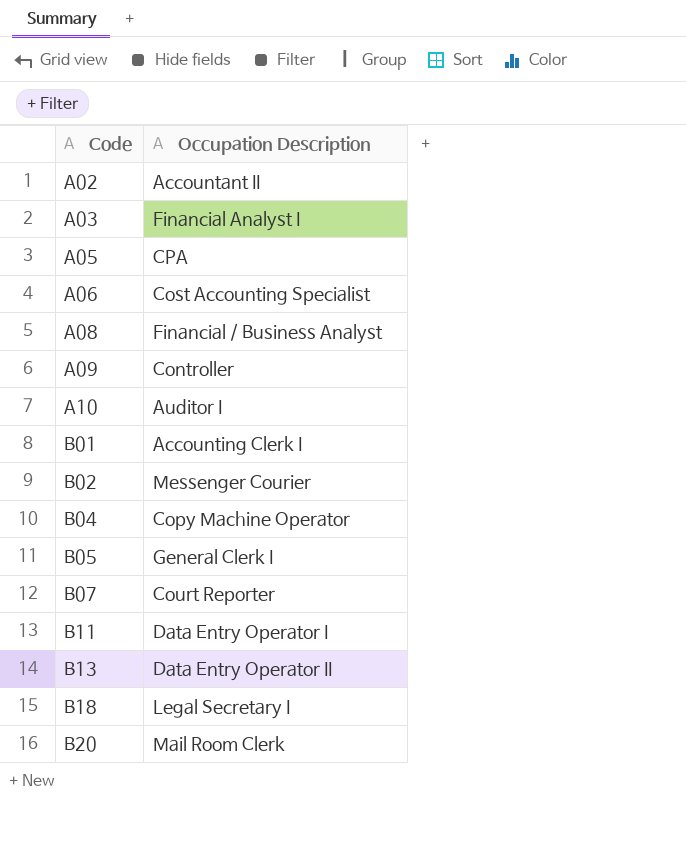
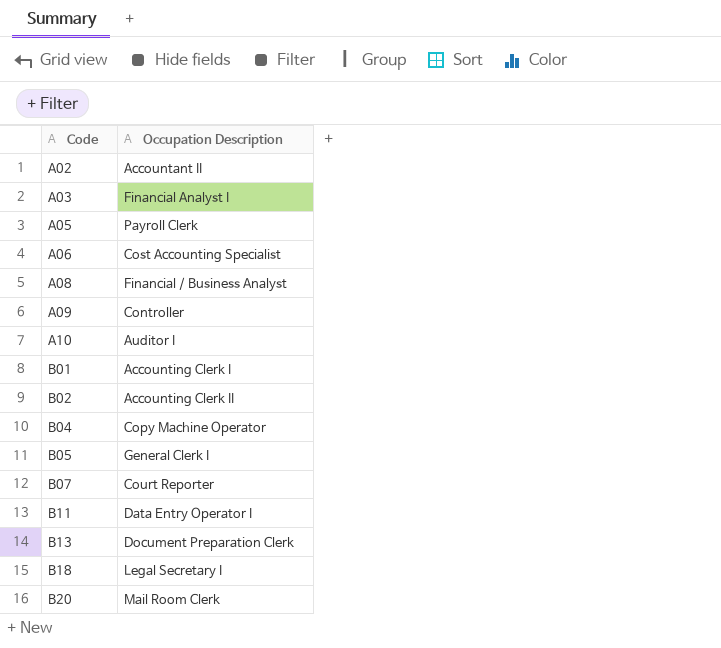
A05 | Occupation Description: CPA -> Payroll Clerk
B02 | Occupation Description: Messenger Courier -> Accounting Clerk II
B13 | Occupation Description: Data Entry Operator II -> Document Preparation Clerk

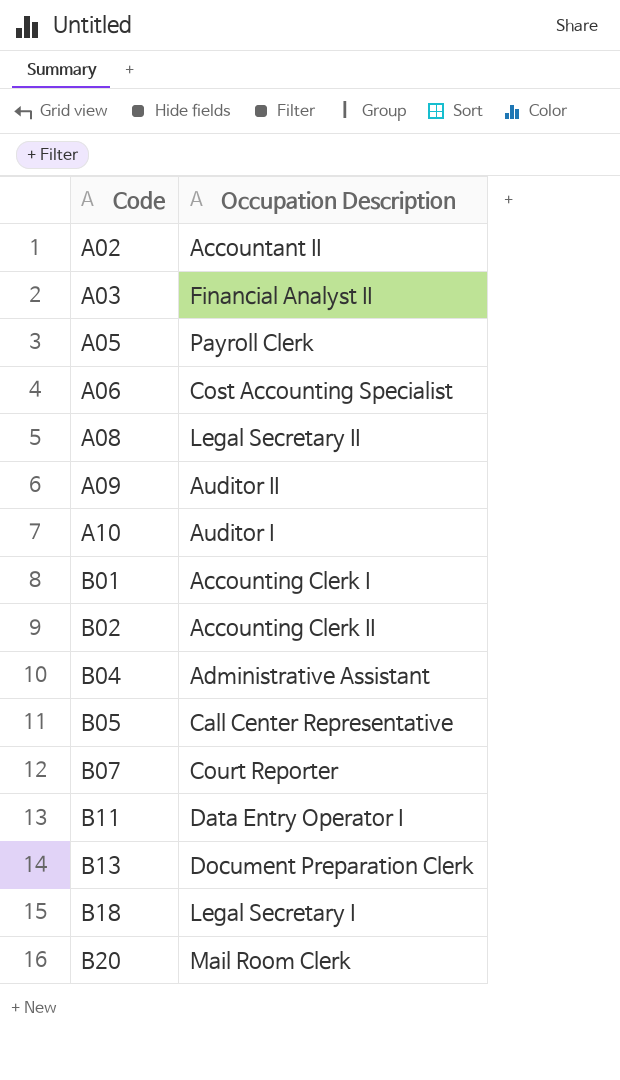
A03 | Occupation Description: Financial Analyst I -> Financial Analyst II
A08 | Occupation Description: Financial / Business Analyst -> Legal Secretary II
A09 | Occupation Description: Controller -> Auditor II
B04 | Occupation Description: Copy Machine Operator -> Administrative Assistant
B05 | Occupation Description: General Clerk I -> Call Center Representative

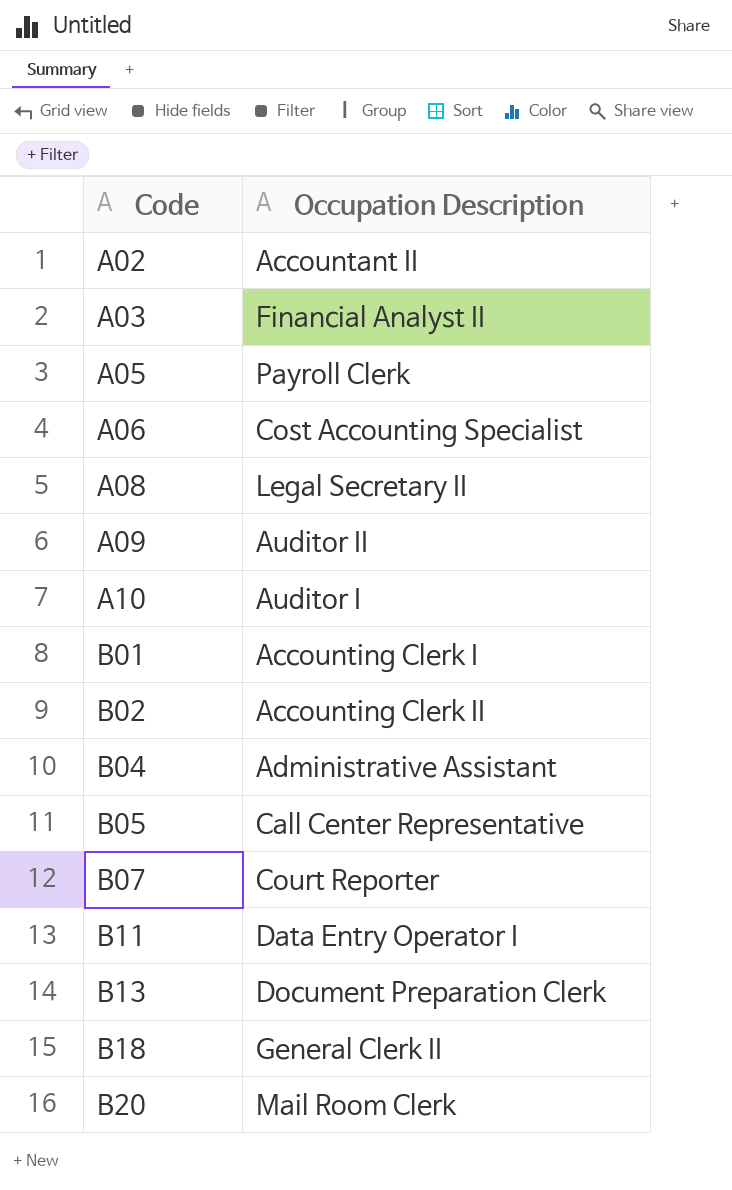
B18 | Occupation Description: Legal Secretary I -> General Clerk II

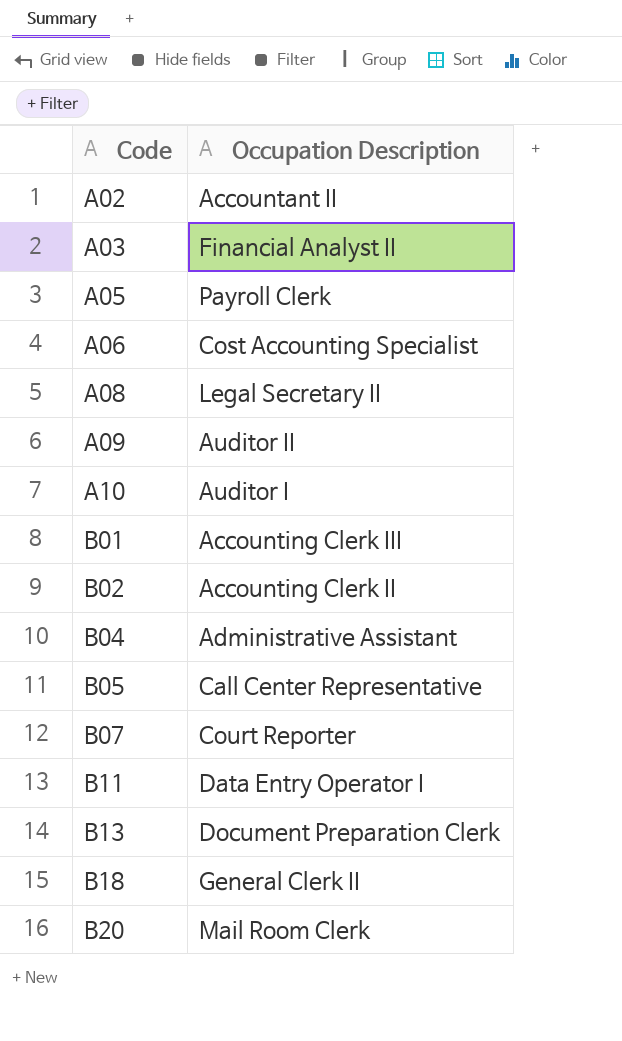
B01 | Occupation Description: Accounting Clerk I -> Accounting Clerk III

